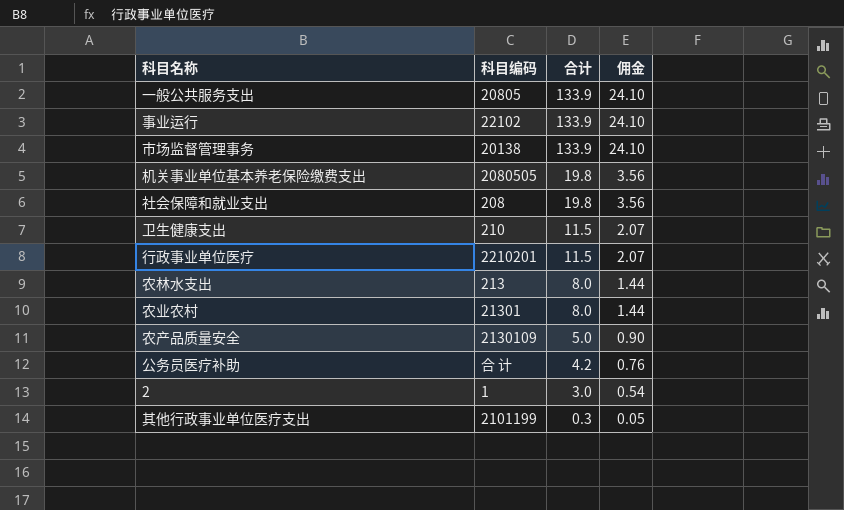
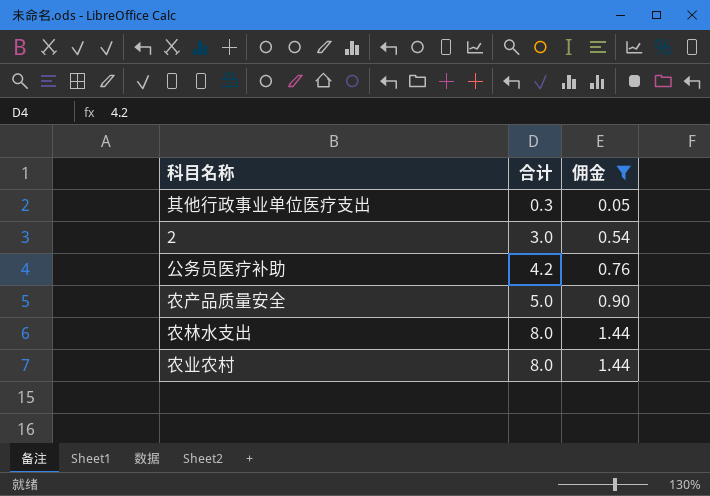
filter: none -> 佣金 <= 1.44
row order: 合计 descending -> 合计 ascending
column 科目编码 | position: 2 -> none

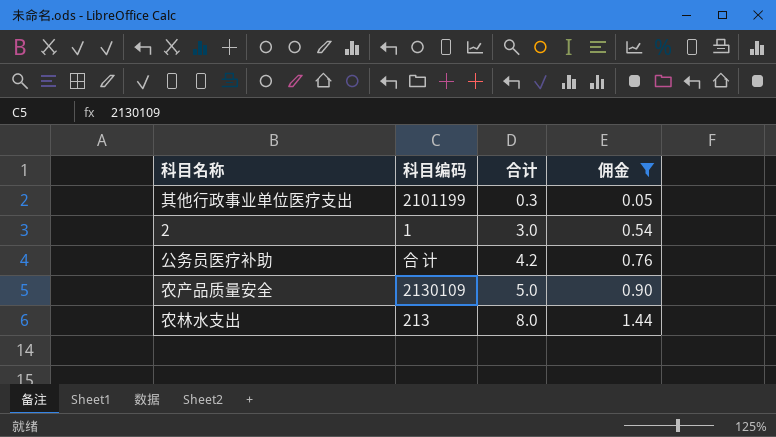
column 科目编码 | position: none -> 2
row 农业农村: 8.0 | 1.44 -> none

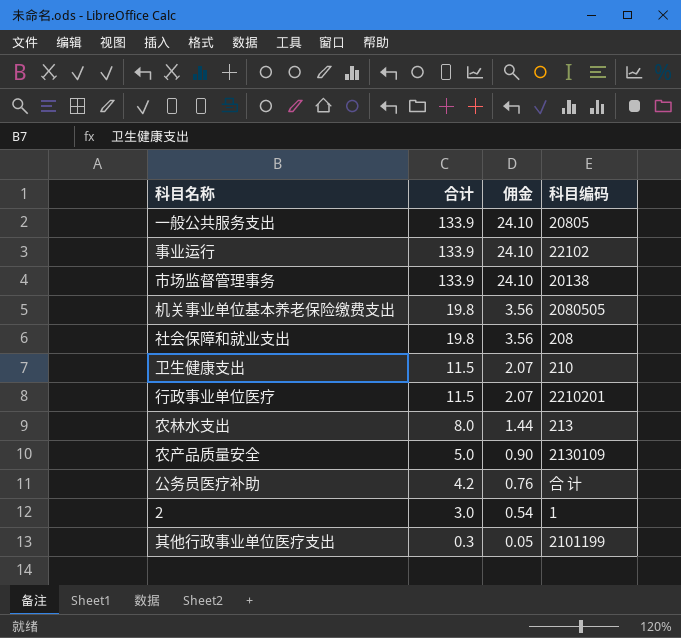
filter: 佣金 <= 1.44 -> none
row order: 合计 ascending -> 合计 descending
column 科目编码 | position: 2 -> 4

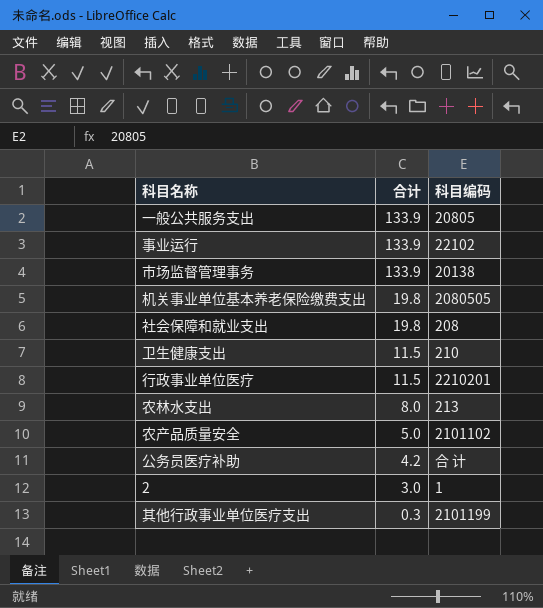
column 佣金 | formula: [合计] * 0.18 -> none
农产品质量安全 | 科目编码: 2130109 -> 2101102

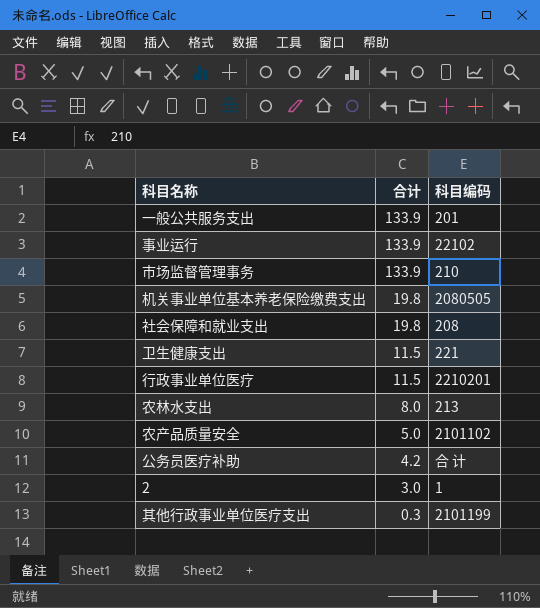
一般公共服务支出 | 科目编码: 20805 -> 201
市场监督管理事务 | 科目编码: 20138 -> 210
卫生健康支出 | 科目编码: 210 -> 221

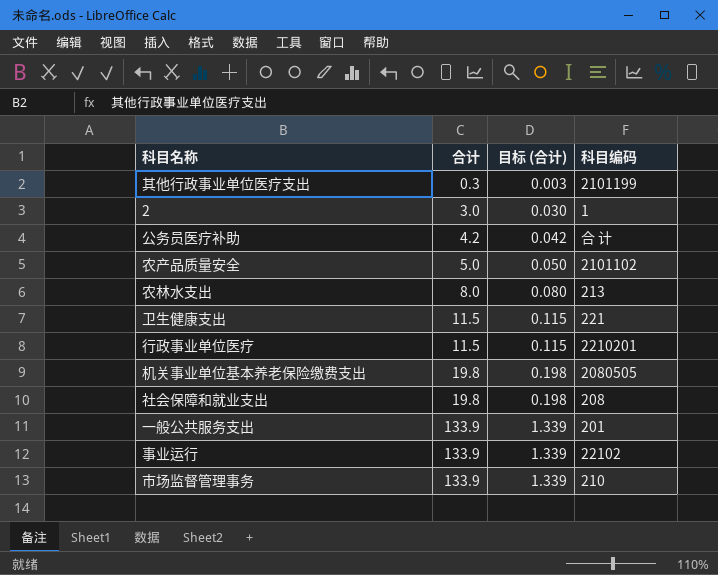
row order: 合计 descending -> 合计 ascending
column 目标 (合计) | formula: none -> [合计] * 0.01

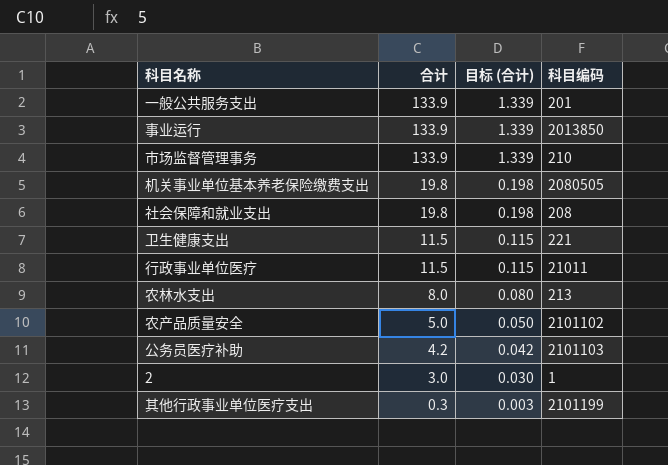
row order: 合计 ascending -> 合计 descending
事业运行 | 科目编码: 22102 -> 2013850
行政事业单位医疗 | 科目编码: 2210201 -> 21011
公务员医疗补助 | 科目编码: 合 计 -> 2101103

